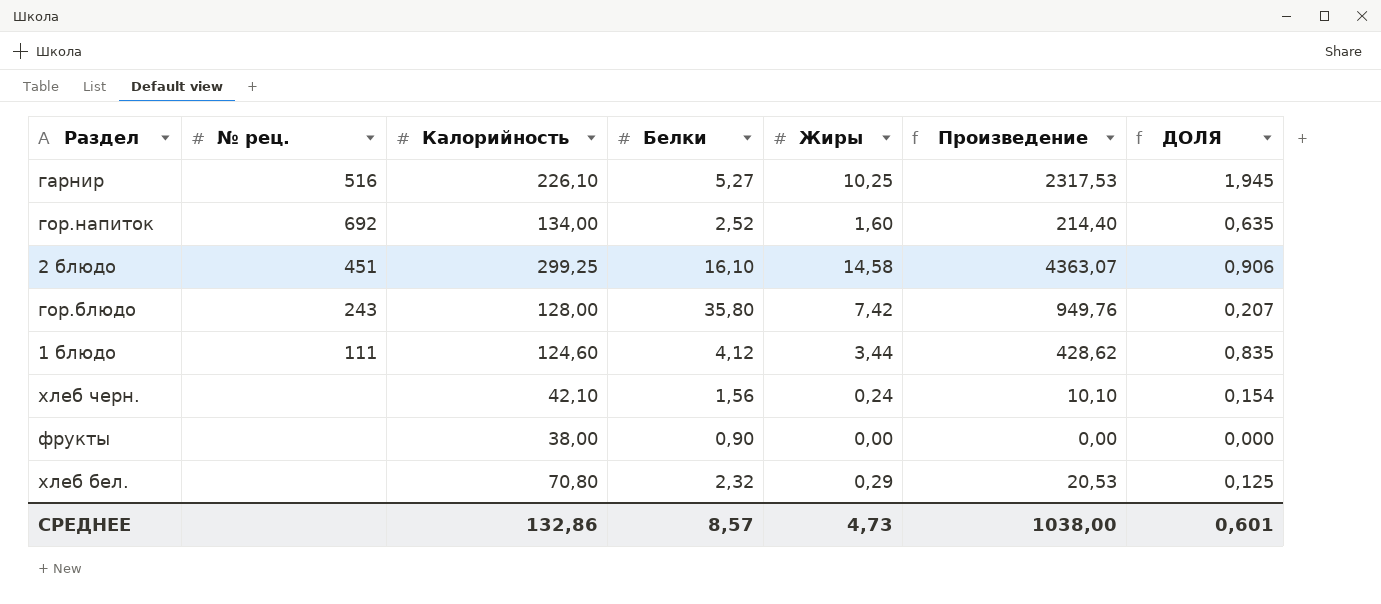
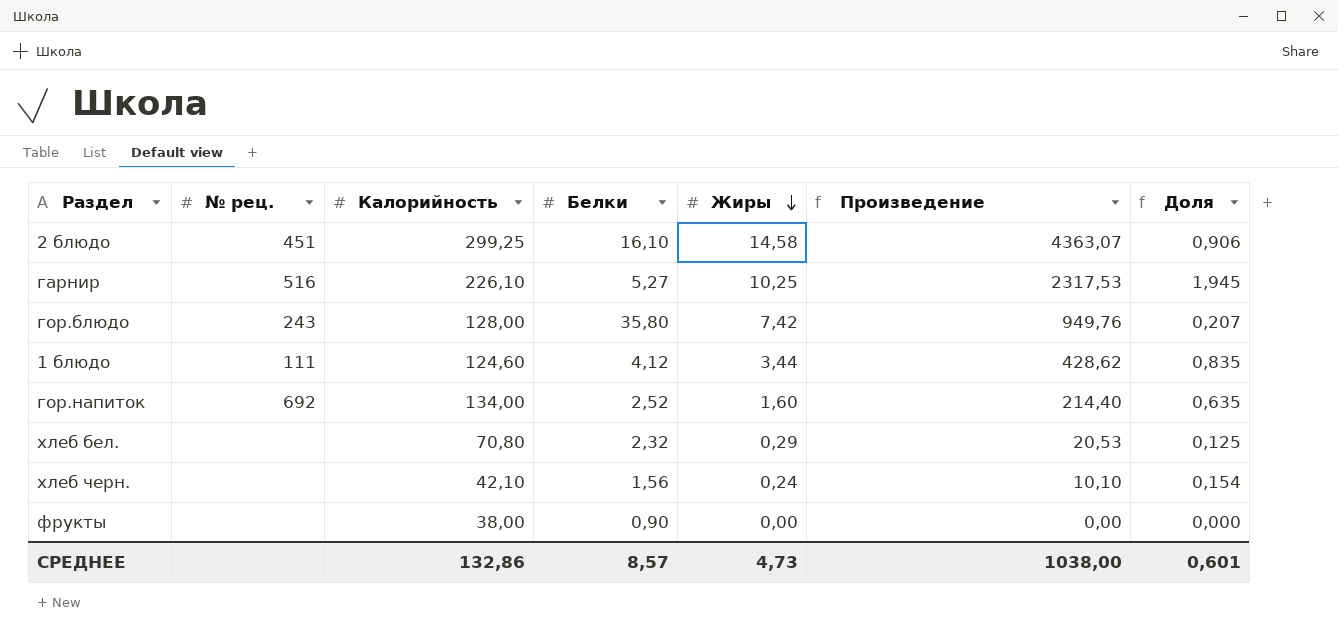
row order: none -> Жиры descending
column name: ДОЛЯ -> Доля

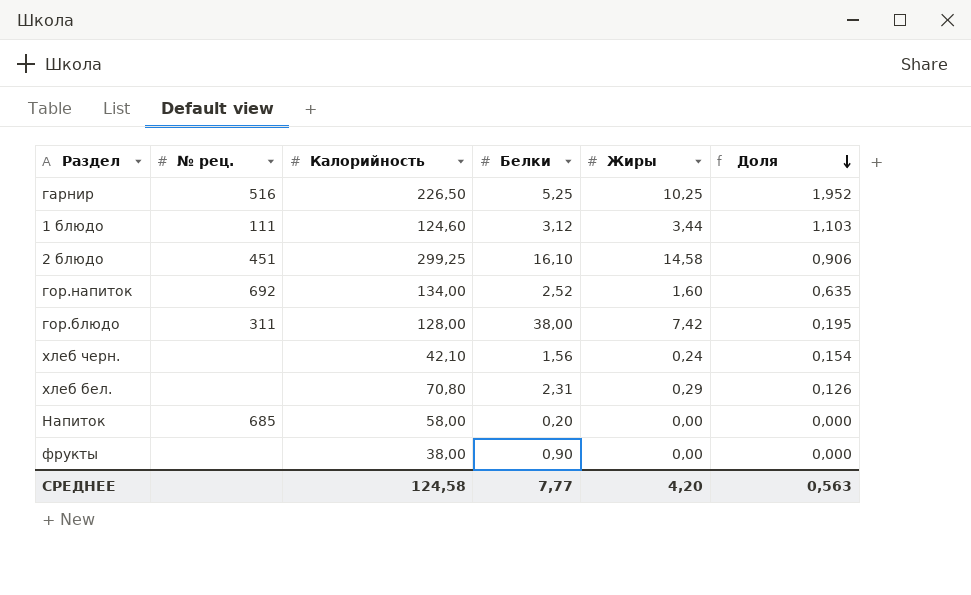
row order: Жиры descending -> Доля descending
column Произведение | formula: [Калорийность] * [Жиры] -> none
гарнир | Калорийность: 226,10 -> 226,50
гарнир | Белки: 5,27 -> 5,25
гарнир | Доля: 1,945 -> 1,952
1 блюдо | Белки: 4,12 -> 3,12
1 блюдо | Доля: 0,835 -> 1,103
гор.блюдо | № рец.: 243 -> 311
гор.блюдо | Белки: 35,80 -> 38,00
гор.блюдо | Доля: 0,207 -> 0,195
хлеб бел. | Белки: 2,32 -> 2,31
хлеб бел. | Доля: 0,125 -> 0,126
row Напиток: none -> 685 | 58,00 | 0,20 | 0,00 | 0,000
СРЕДНЕЕ | Калорийность: 132,86 -> 124,58
СРЕДНЕЕ | Белки: 8,57 -> 7,77
СРЕДНЕЕ | Жиры: 4,73 -> 4,20
СРЕДНЕЕ | Доля: 0,601 -> 0,563

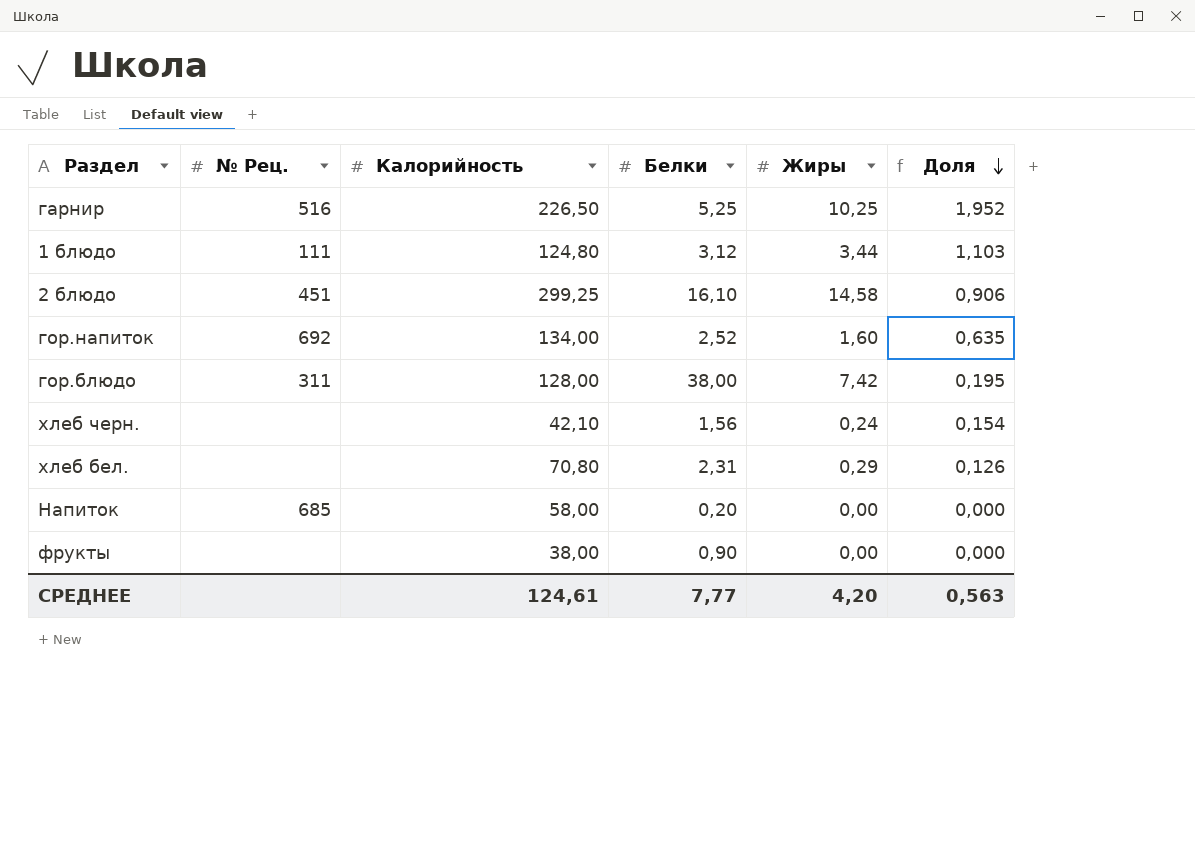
column name: № рец. -> № Рец.
1 блюдо | Калорийность: 124,60 -> 124,80
СРЕДНЕЕ | Калорийность: 124,58 -> 124,61

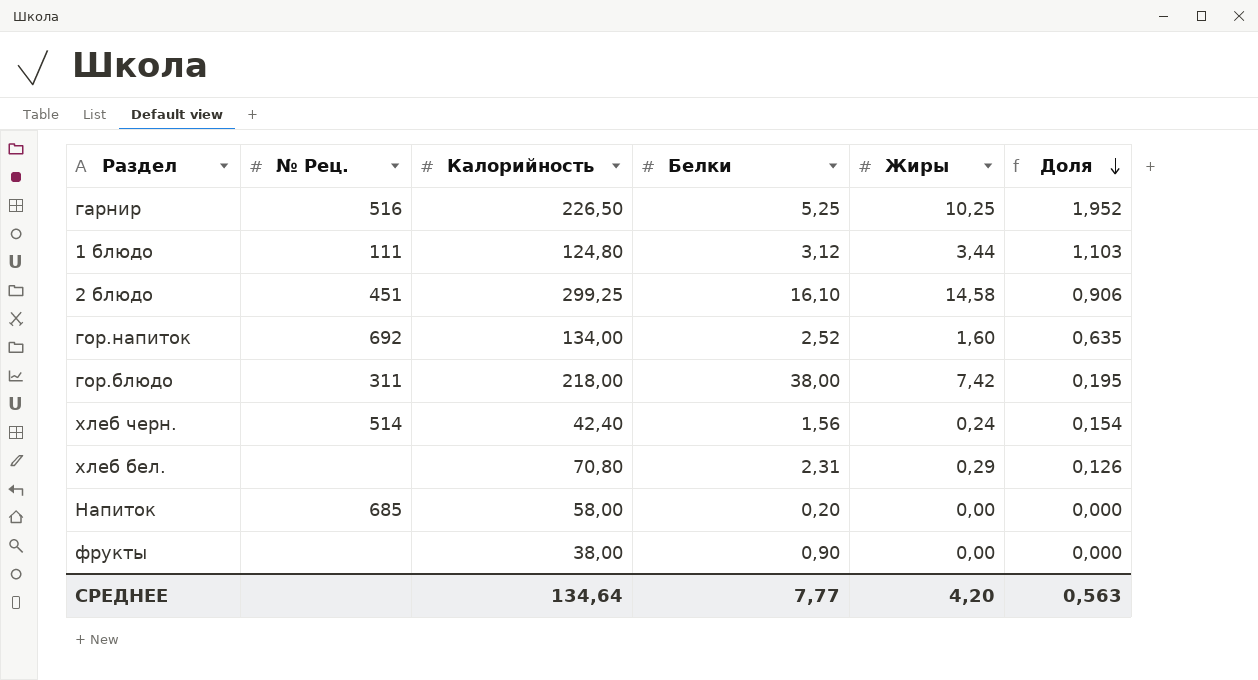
гор.блюдо | Калорийность: 128,00 -> 218,00
хлеб черн. | № Рец.: none -> 514
хлеб черн. | Калорийность: 42,10 -> 42,40
СРЕДНЕЕ | Калорийность: 124,61 -> 134,64

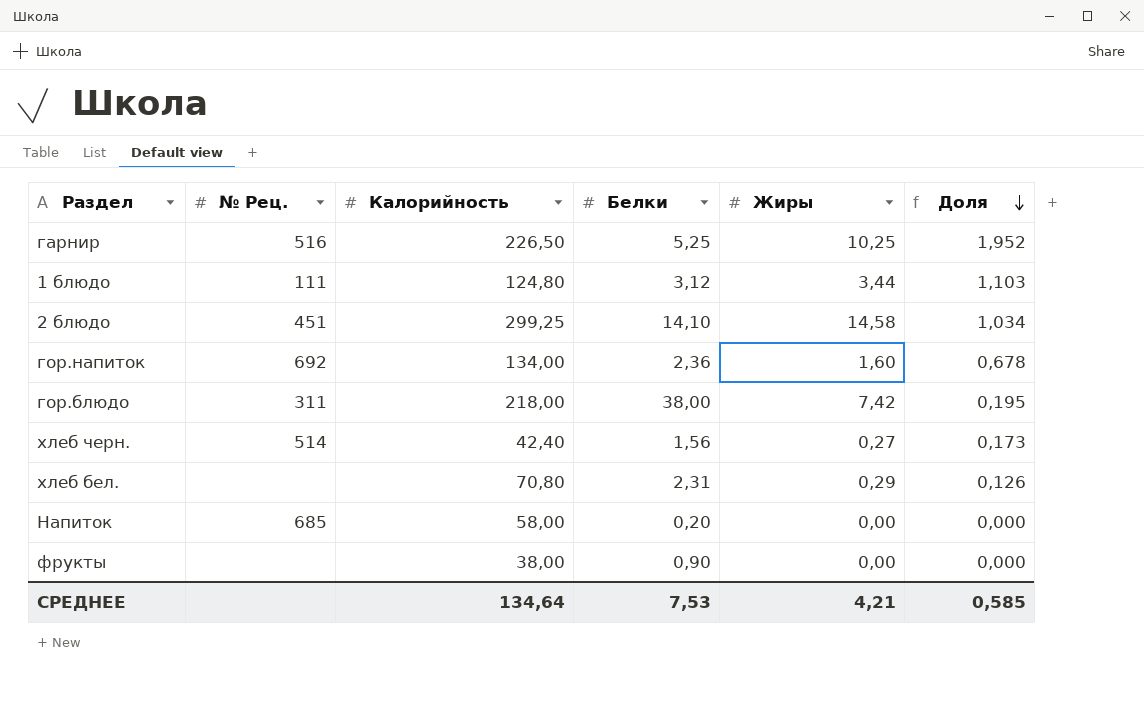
2 блюдо | Белки: 16,10 -> 14,10
2 блюдо | Доля: 0,906 -> 1,034
гор.напиток | Белки: 2,52 -> 2,36
гор.напиток | Доля: 0,635 -> 0,678
хлеб черн. | Жиры: 0,24 -> 0,27
хлеб черн. | Доля: 0,154 -> 0,173
СРЕДНЕЕ | Белки: 7,77 -> 7,53
СРЕДНЕЕ | Жиры: 4,20 -> 4,21
СРЕДНЕЕ | Доля: 0,563 -> 0,585

